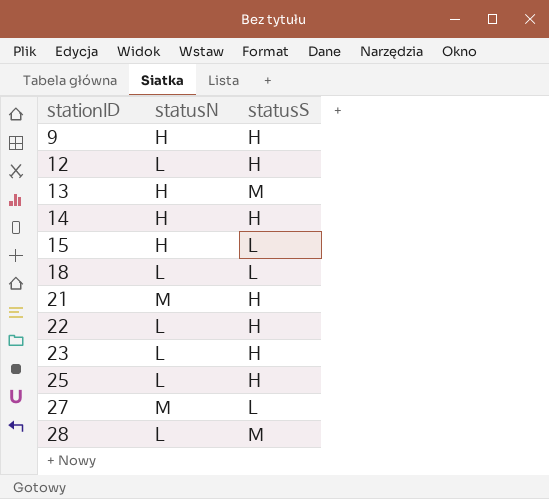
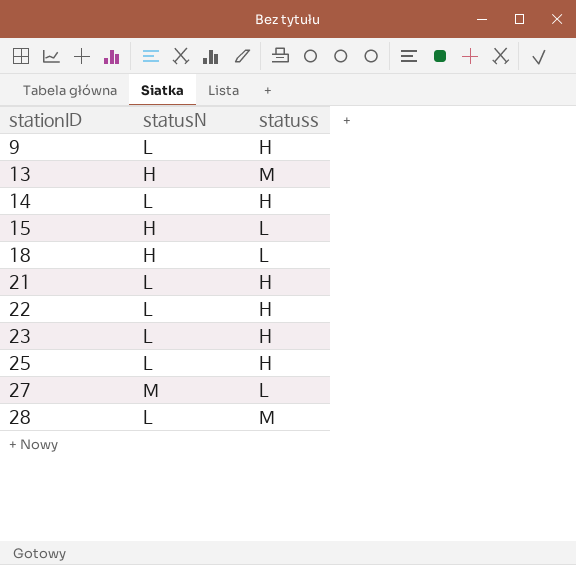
column name: statusS -> statuss
row 12: L | H -> none
9 | statusN: H -> L
14 | statusN: H -> L
18 | statusN: L -> H
21 | statusN: M -> L

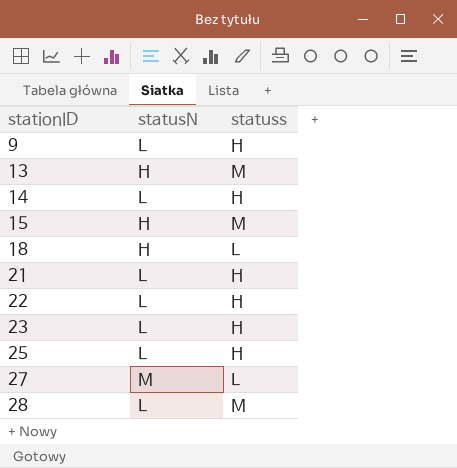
15 | statuss: L -> M

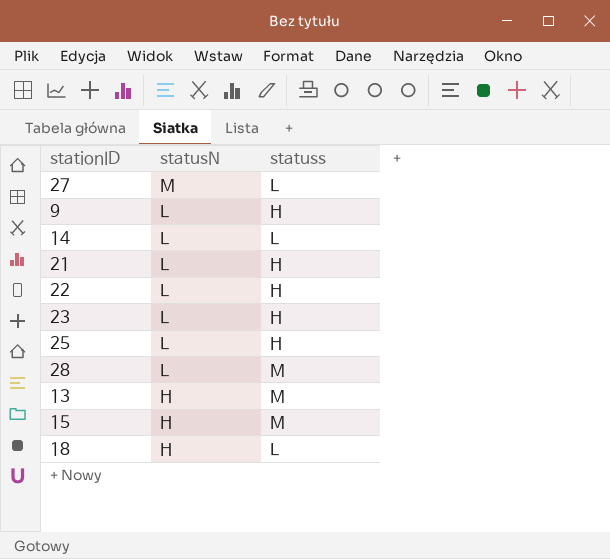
row order: stationID ascending -> statusN descending
14 | statuss: H -> L

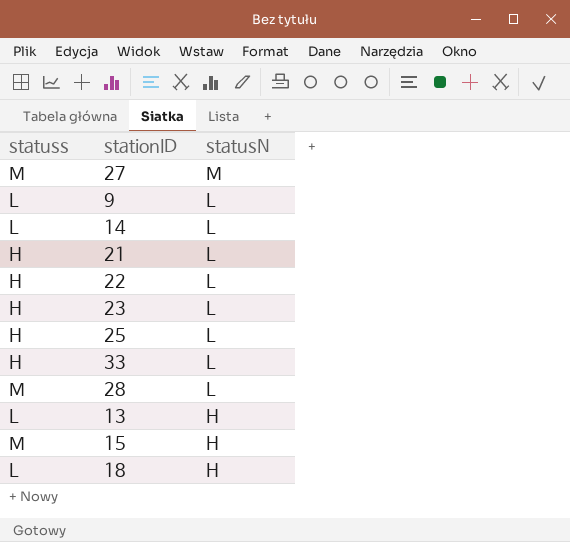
column statuss | position: 3 -> 1
27 | statuss: L -> M
9 | statuss: H -> L
row 33: none -> H | L
13 | statuss: M -> L

